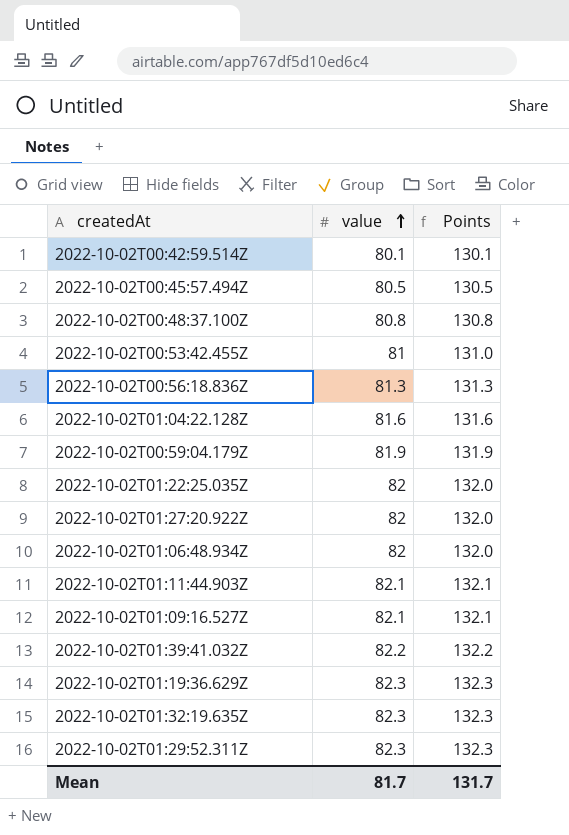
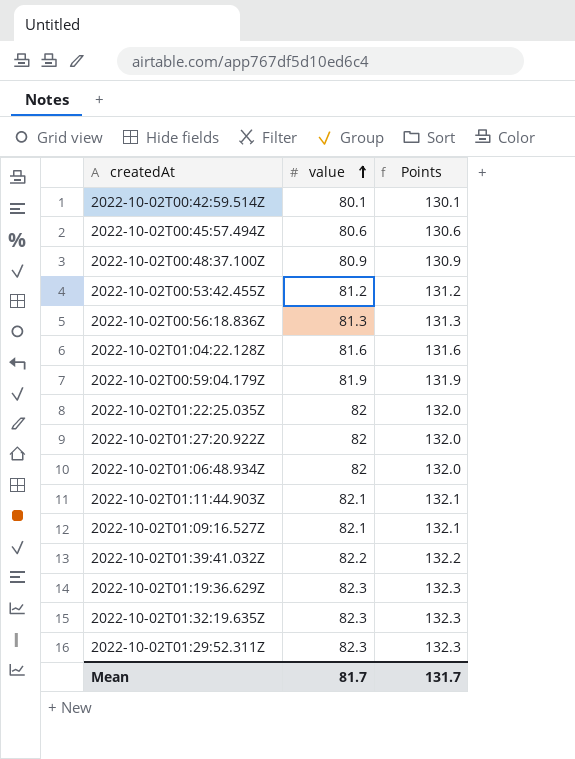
2022-10-02T00:45:57.494Z | value: 80.5 -> 80.6
2022-10-02T00:45:57.494Z | Points: 130.5 -> 130.6
2022-10-02T00:48:37.100Z | value: 80.8 -> 80.9
2022-10-02T00:48:37.100Z | Points: 130.8 -> 130.9
2022-10-02T00:53:42.455Z | value: 81 -> 81.2
2022-10-02T00:53:42.455Z | Points: 131.0 -> 131.2

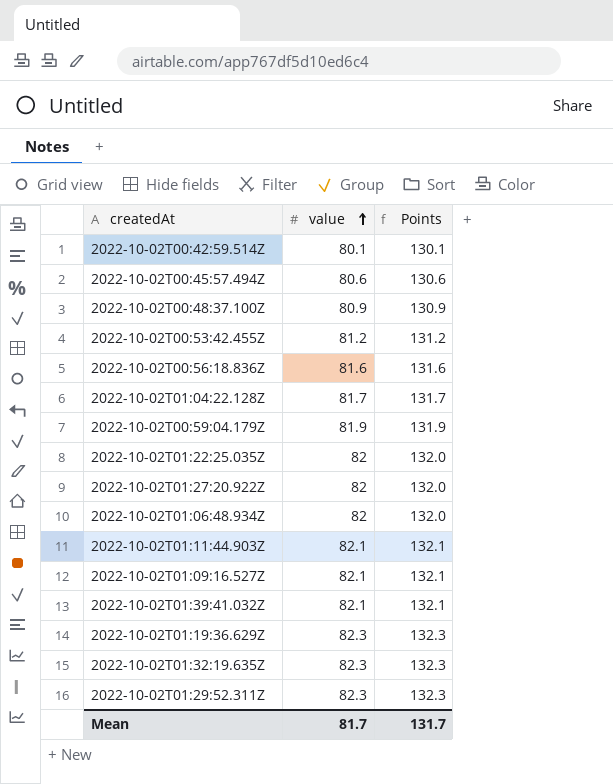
2022-10-02T00:56:18.836Z | value: 81.3 -> 81.6
2022-10-02T00:56:18.836Z | Points: 131.3 -> 131.6
2022-10-02T01:04:22.128Z | value: 81.6 -> 81.7
2022-10-02T01:04:22.128Z | Points: 131.6 -> 131.7
2022-10-02T01:39:41.032Z | value: 82.2 -> 82.1
2022-10-02T01:39:41.032Z | Points: 132.2 -> 132.1

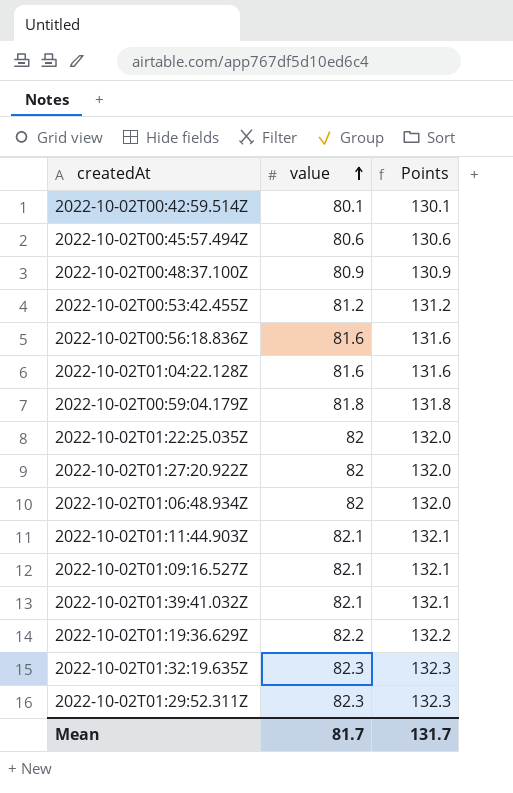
2022-10-02T01:04:22.128Z | value: 81.7 -> 81.6
2022-10-02T01:04:22.128Z | Points: 131.7 -> 131.6
2022-10-02T00:59:04.179Z | value: 81.9 -> 81.8
2022-10-02T00:59:04.179Z | Points: 131.9 -> 131.8
2022-10-02T01:19:36.629Z | value: 82.3 -> 82.2
2022-10-02T01:19:36.629Z | Points: 132.3 -> 132.2

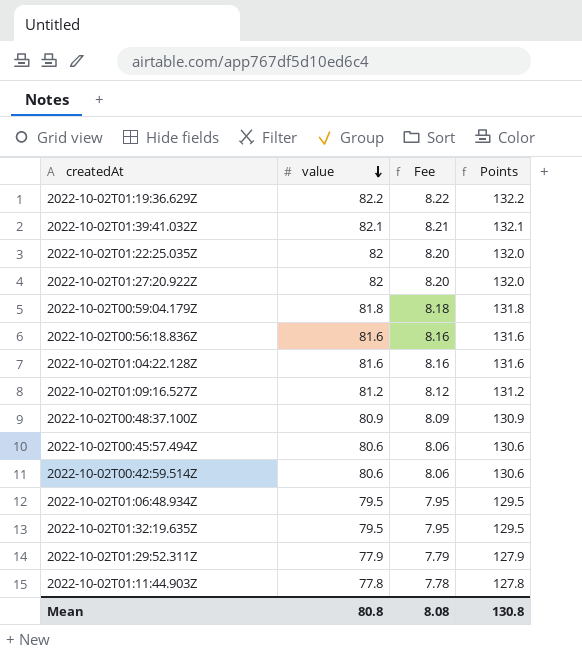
row order: value ascending -> value descending
column Fee | formula: none -> [value] * 0.1
row 2022-10-02T00:53:42.455Z: 81.2 | 131.2 -> none
2022-10-02T01:09:16.527Z | value: 82.1 -> 81.2
2022-10-02T01:09:16.527Z | Points: 132.1 -> 131.2
2022-10-02T00:42:59.514Z | value: 80.1 -> 80.6
2022-10-02T00:42:59.514Z | Points: 130.1 -> 130.6
2022-10-02T01:06:48.934Z | value: 82 -> 79.5
2022-10-02T01:06:48.934Z | Points: 132.0 -> 129.5
2022-10-02T01:32:19.635Z | value: 82.3 -> 79.5
2022-10-02T01:32:19.635Z | Points: 132.3 -> 129.5
2022-10-02T01:29:52.311Z | value: 82.3 -> 77.9
2022-10-02T01:29:52.311Z | Points: 132.3 -> 127.9
2022-10-02T01:11:44.903Z | value: 82.1 -> 77.8
2022-10-02T01:11:44.903Z | Points: 132.1 -> 127.8
Mean | value: 81.7 -> 80.8
Mean | Points: 131.7 -> 130.8

